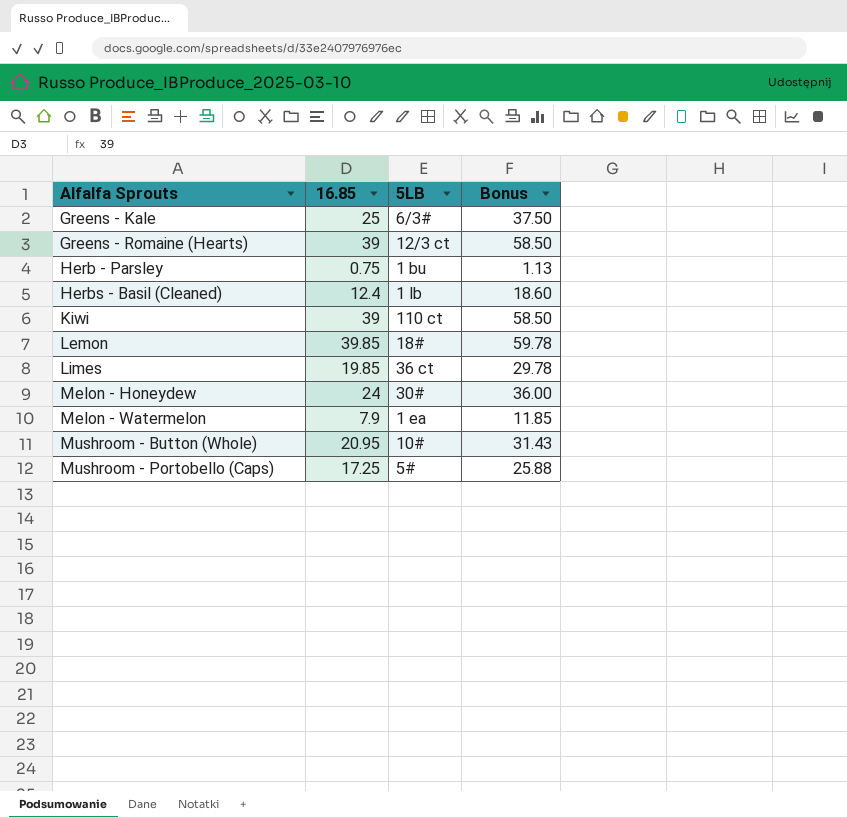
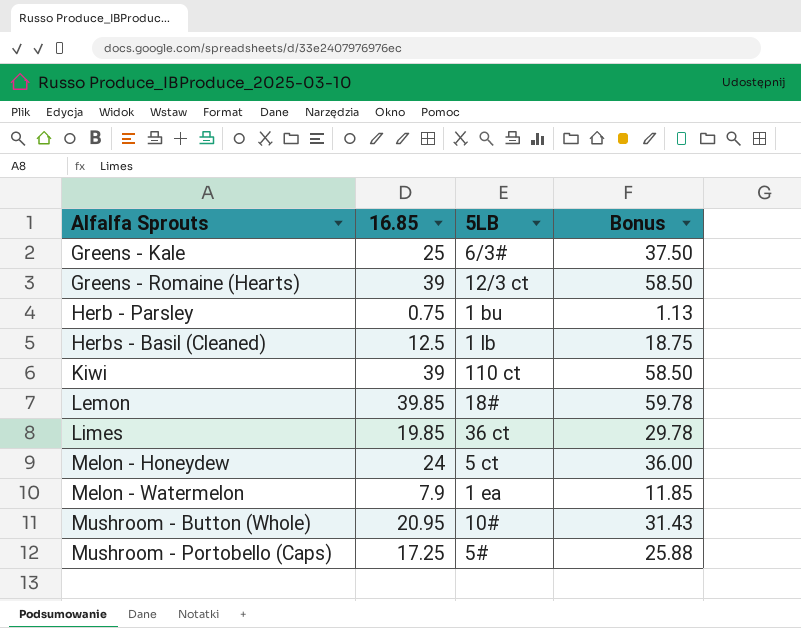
Herbs - Basil (Cleaned) | 16.85: 12.4 -> 12.5
Herbs - Basil (Cleaned) | Bonus: 18.60 -> 18.75
Melon - Honeydew | 5LB: 30# -> 5 ct

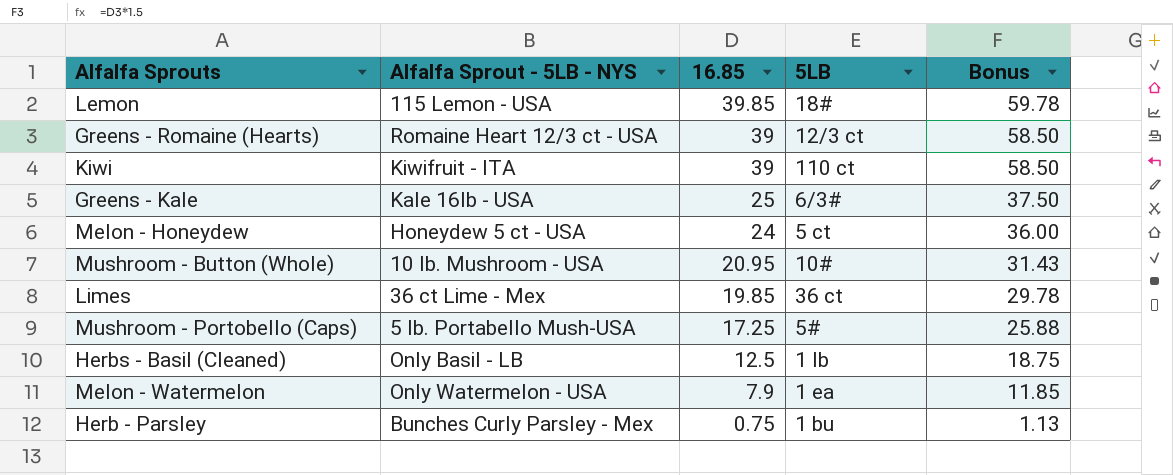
row order: Alfalfa Sprouts ascending -> 16.85 descending
column Alfalfa Sprout - 5LB - NYS | position: none -> 2

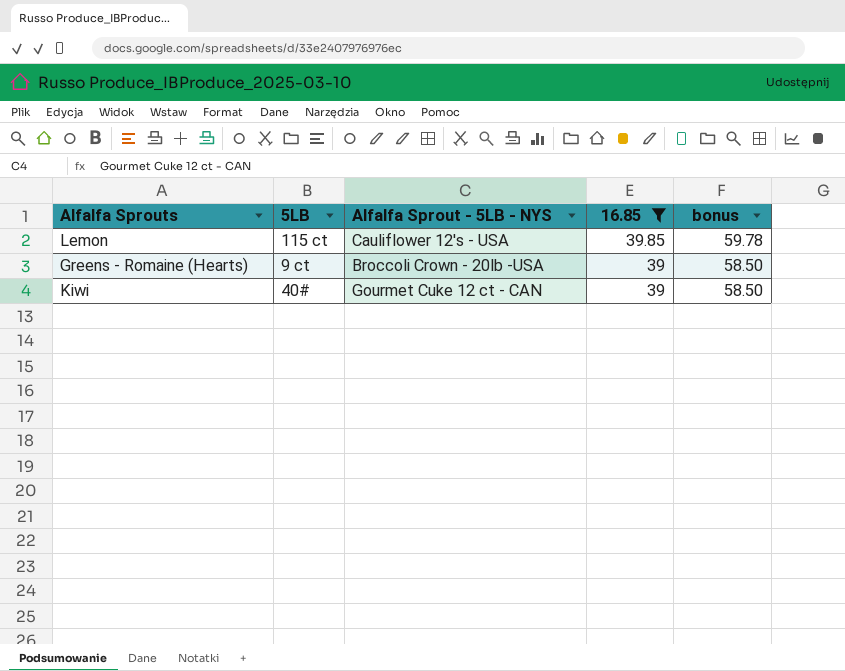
filter: none -> 16.85 >= 39
column 5LB | position: 4 -> 2
column name: Bonus -> bonus
Lemon | 5LB: 18# -> 115 ct
Lemon | Alfalfa Sprout - 5LB - NYS: 115 Lemon - USA -> Cauliflower 12's - USA
Greens - Romaine (Hearts) | 5LB: 12/3 ct -> 9 ct
Greens - Romaine (Hearts) | Alfalfa Sprout - 5LB - NYS: Romaine Heart 12/3 ct - USA -> Broccoli Crown - 20lb -USA
Kiwi | 5LB: 110 ct -> 40#
Kiwi | Alfalfa Sprout - 5LB - NYS: Kiwifruit - ITA -> Gourmet Cuke 12 ct - CAN

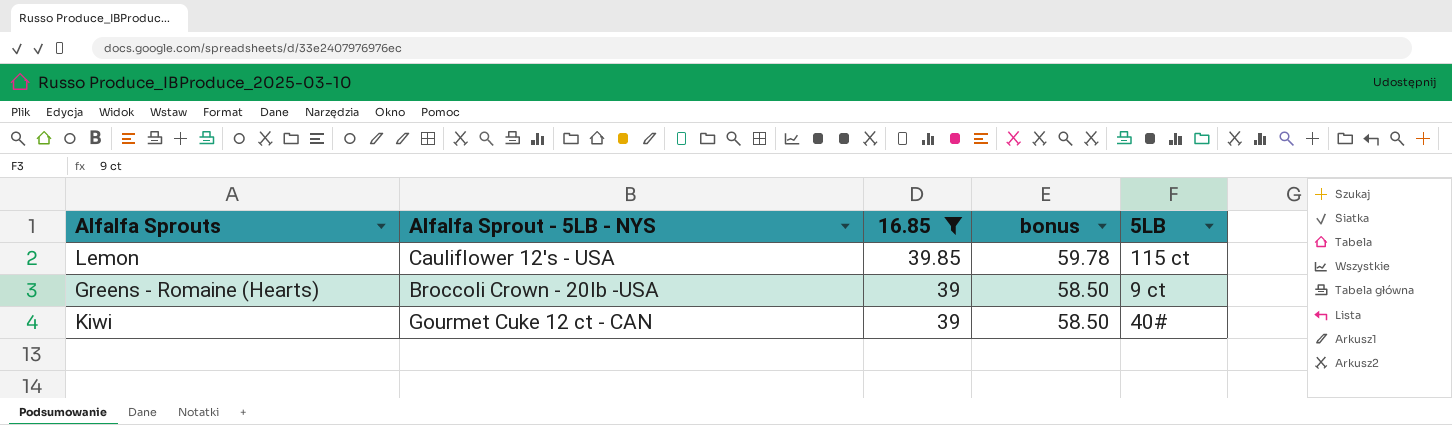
column 5LB | position: 2 -> 5

